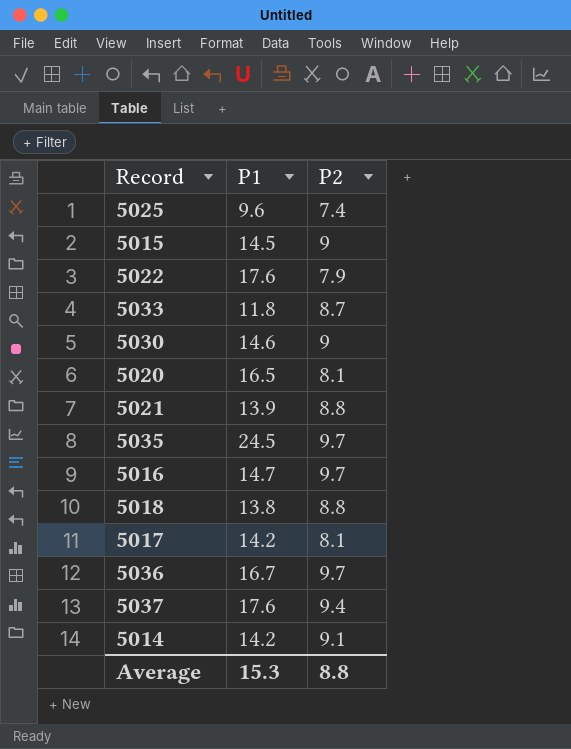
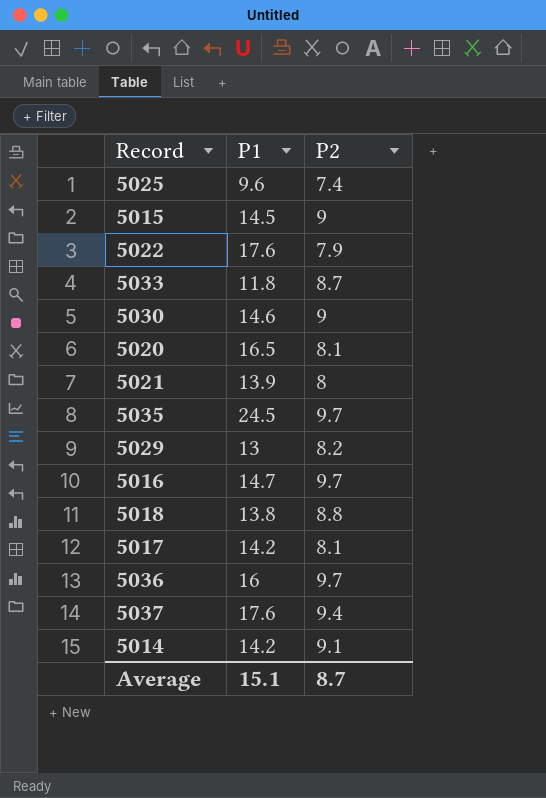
5021 | P2: 8.8 -> 8
row 5029: none -> 13 | 8.2
5036 | P1: 16.7 -> 16
Average | P1: 15.3 -> 15.1
Average | P2: 8.8 -> 8.7

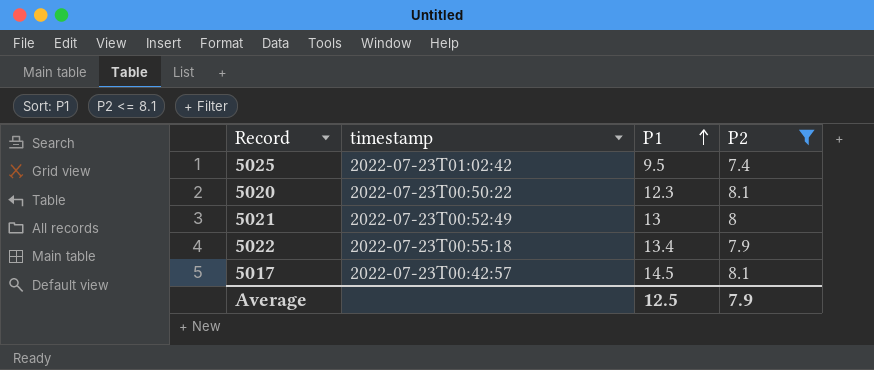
filter: none -> P2 <= 8.1
row order: none -> P1 ascending
column timestamp | position: none -> 2
5025 | P1: 9.6 -> 9.5
5020 | P1: 16.5 -> 12.3
5021 | P1: 13.9 -> 13
5022 | P1: 17.6 -> 13.4
5017 | P1: 14.2 -> 14.5
Average | P1: 15.1 -> 12.5
Average | P2: 8.7 -> 7.9

